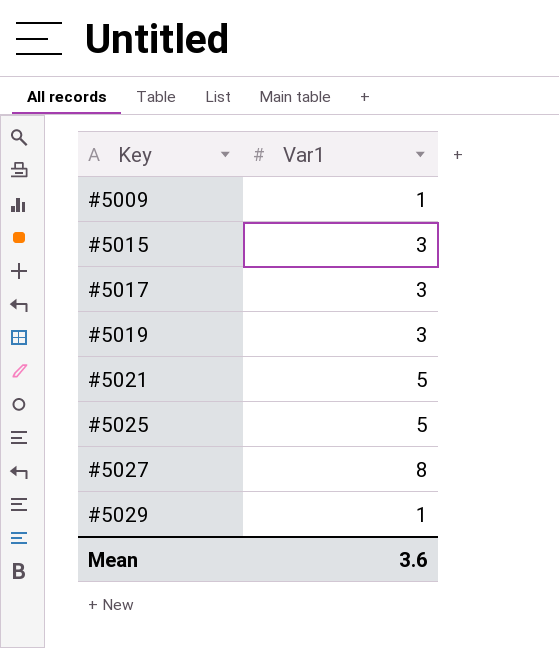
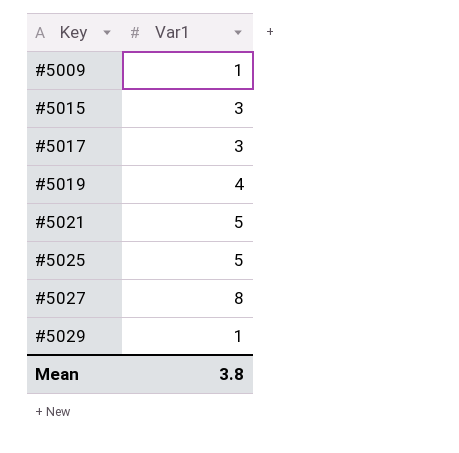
#5019 | Var1: 3 -> 4
Mean | Var1: 3.6 -> 3.8

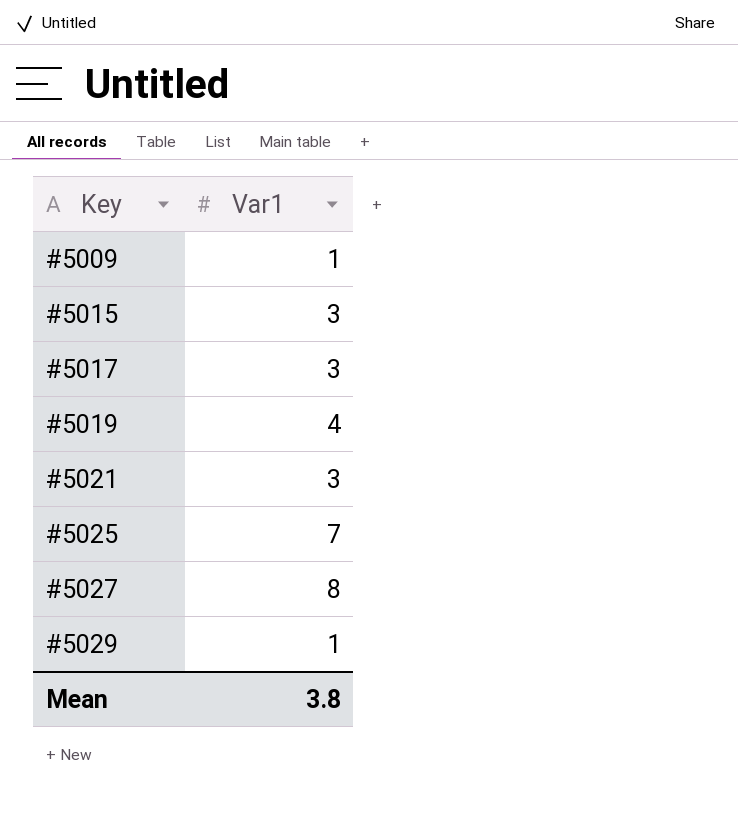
#5021 | Var1: 5 -> 3
#5025 | Var1: 5 -> 7

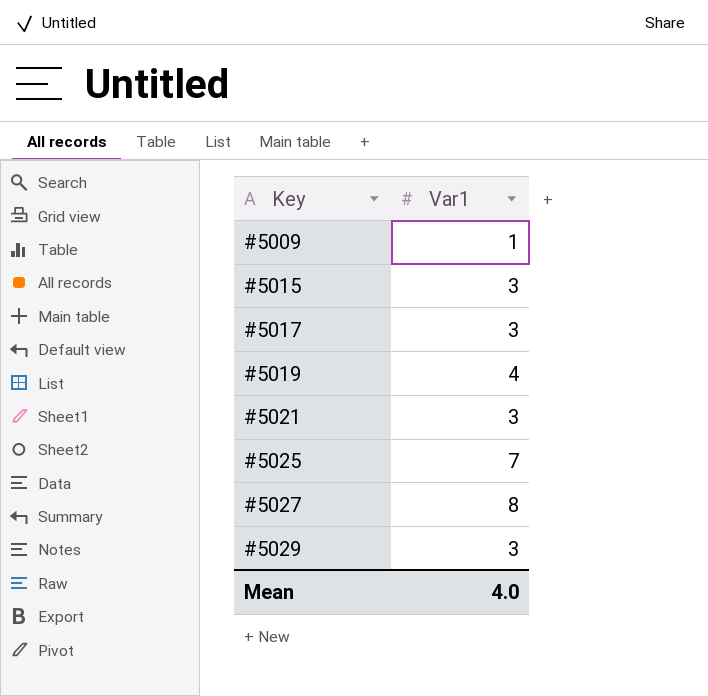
#5029 | Var1: 1 -> 3
Mean | Var1: 3.8 -> 4.0

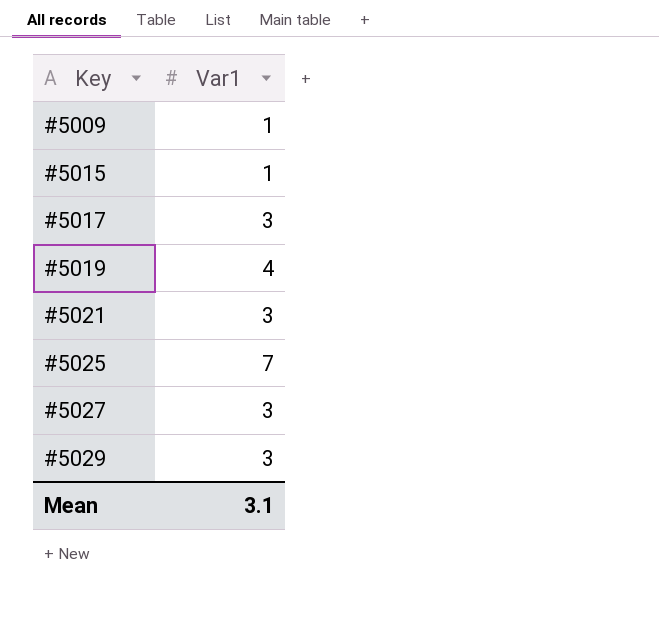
#5015 | Var1: 3 -> 1
#5027 | Var1: 8 -> 3
Mean | Var1: 4.0 -> 3.1

